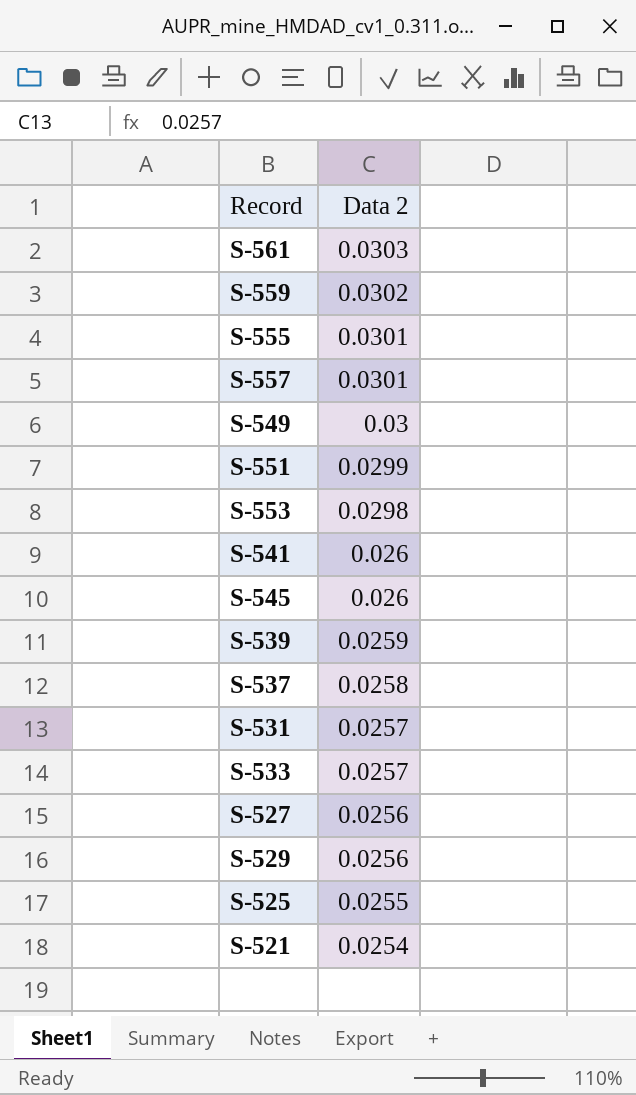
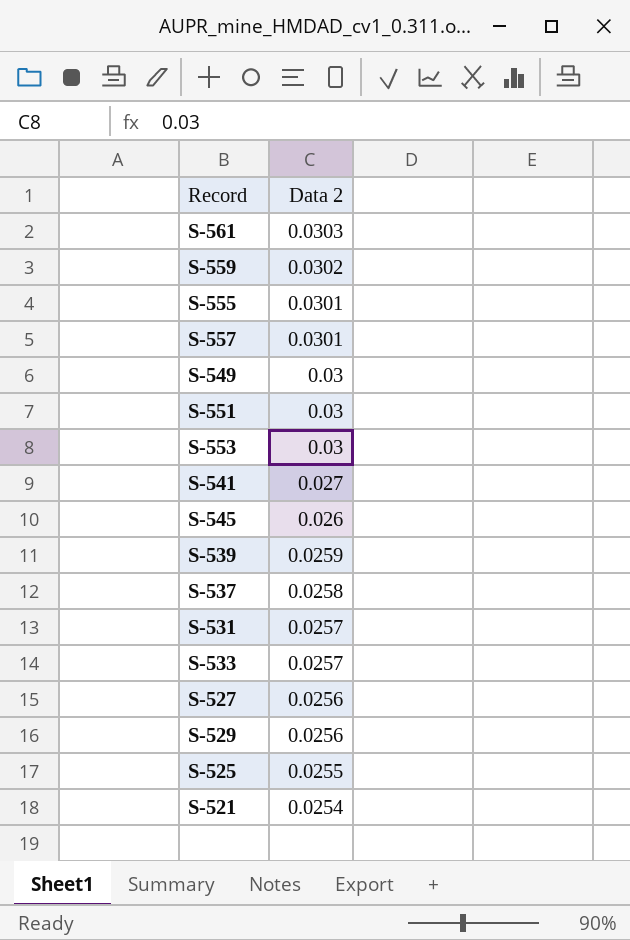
S-551 | Data 2: 0.0299 -> 0.03
S-553 | Data 2: 0.0298 -> 0.03
S-541 | Data 2: 0.026 -> 0.027

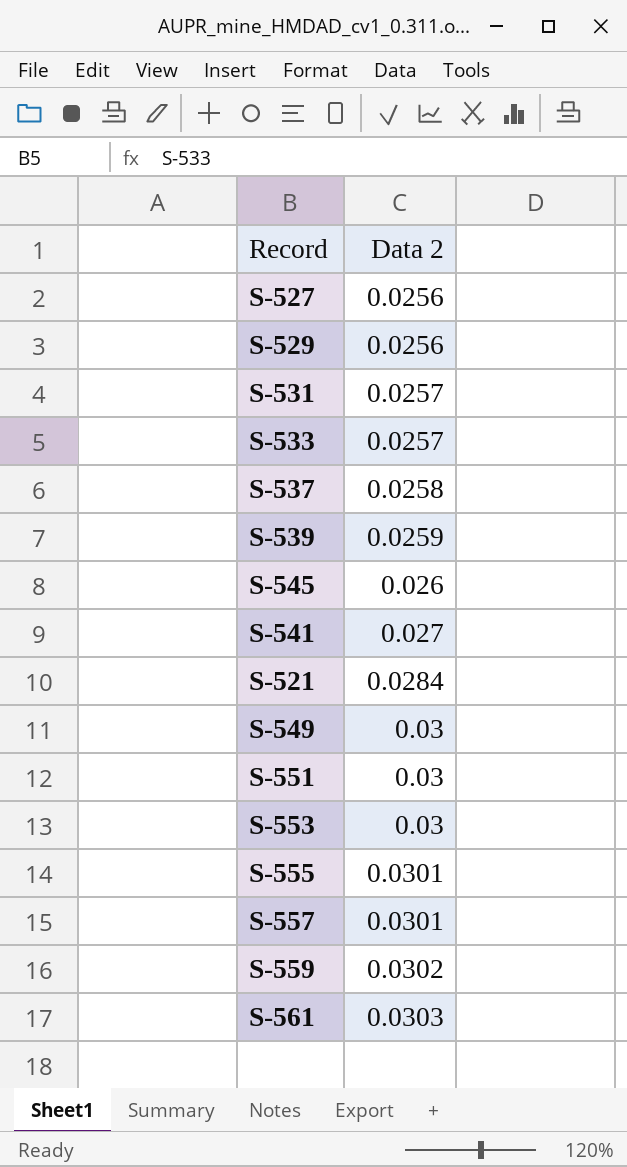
row order: Data 2 descending -> Data 2 ascending
row S-525: 0.0255 -> none
S-521 | Data 2: 0.0254 -> 0.0284

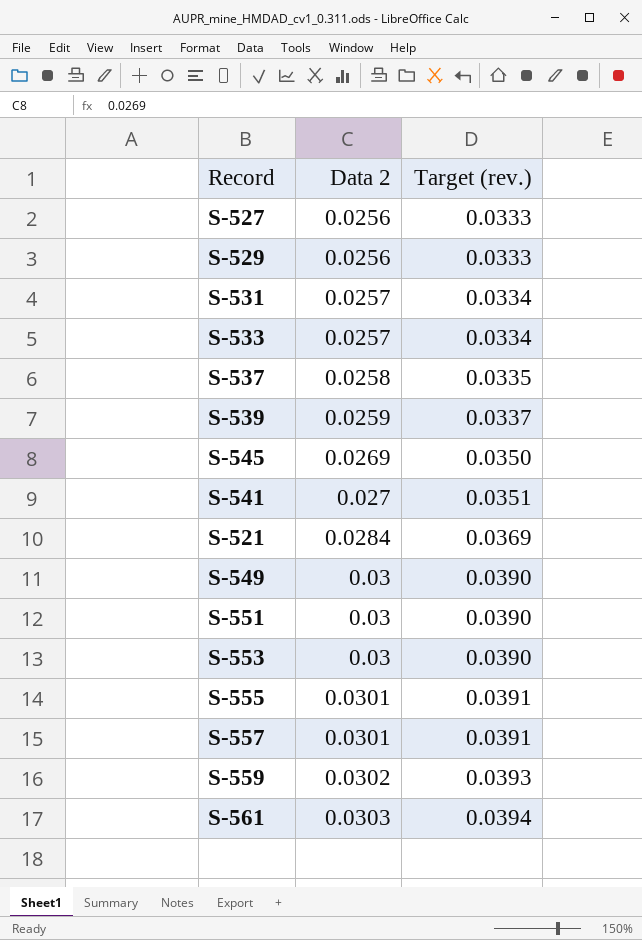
column Target (rev.) | formula: none -> [Data 2] * 1.3
S-545 | Data 2: 0.026 -> 0.0269

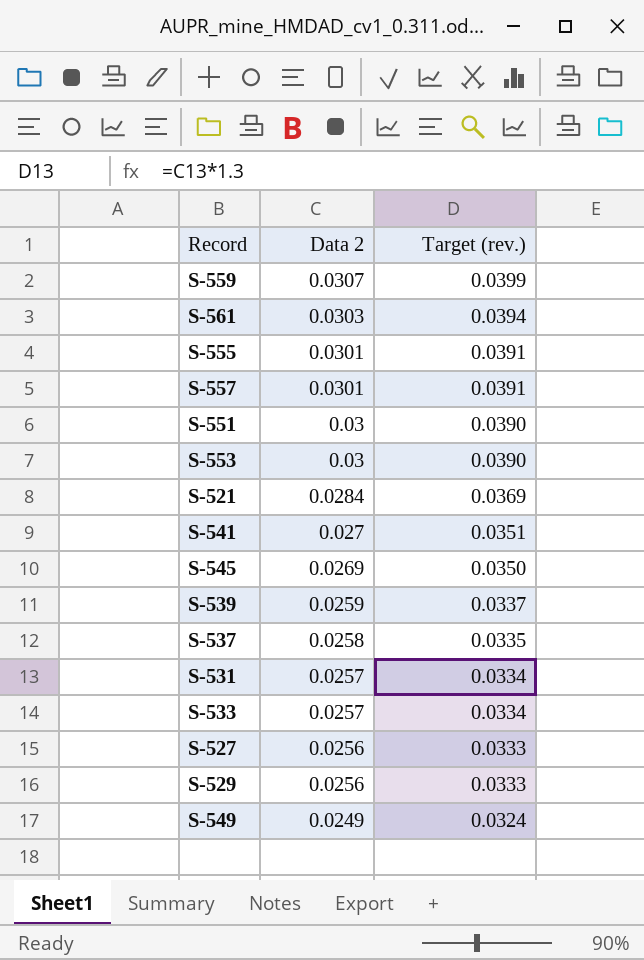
row order: Data 2 ascending -> Data 2 descending
S-559 | Data 2: 0.0302 -> 0.0307
S-559 | Target (rev.): 0.0393 -> 0.0399
S-549 | Data 2: 0.03 -> 0.0249
S-549 | Target (rev.): 0.0390 -> 0.0324

